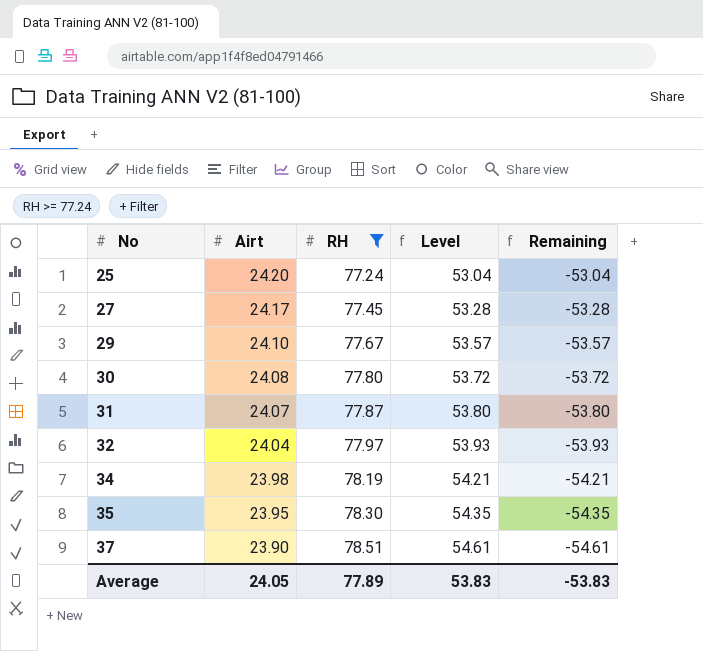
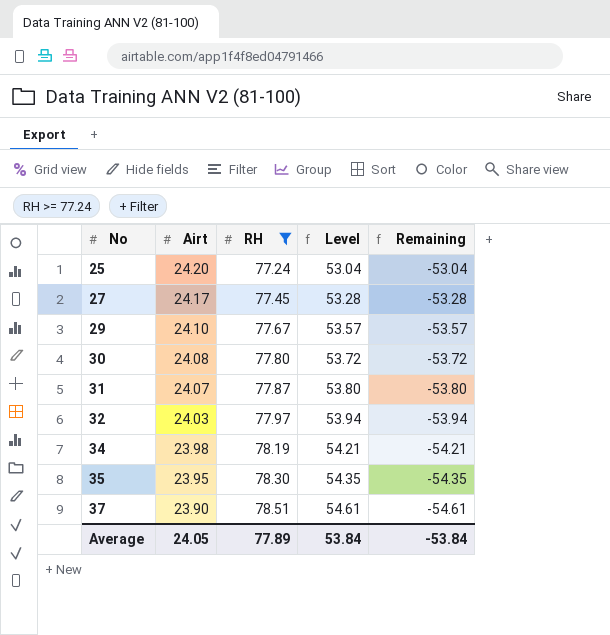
32 | Airt: 24.04 -> 24.03
32 | Level: 53.93 -> 53.94
32 | Remaining: -53.93 -> -53.94
Average | Level: 53.83 -> 53.84
Average | Remaining: -53.83 -> -53.84

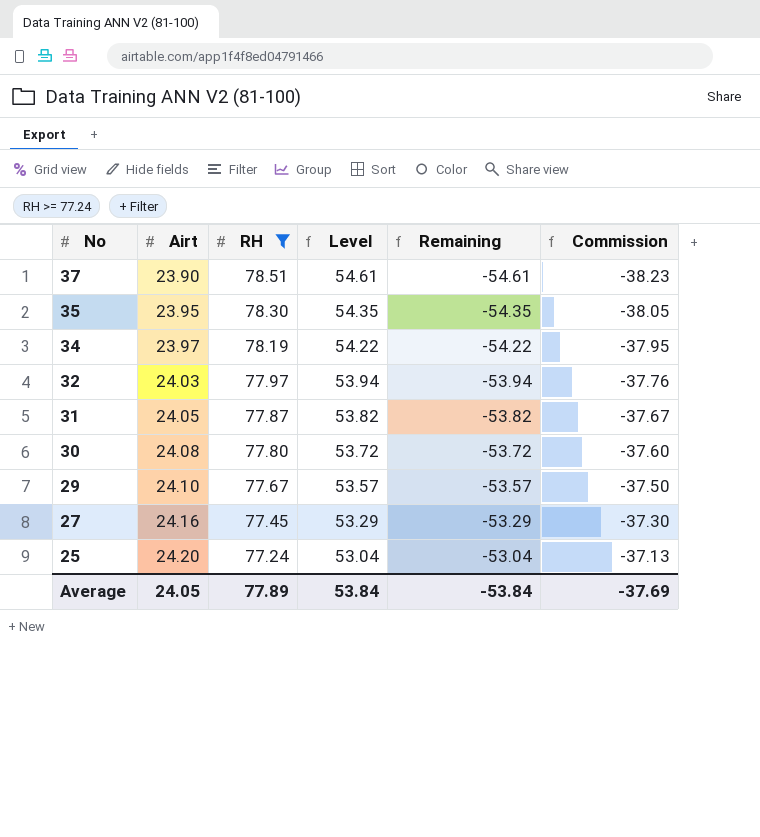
row order: No ascending -> No descending
column Commission | formula: none -> [Remaining] * 0.7
34 | Airt: 23.98 -> 23.97
34 | Level: 54.21 -> 54.22
34 | Remaining: -54.21 -> -54.22
31 | Airt: 24.07 -> 24.05
31 | Level: 53.80 -> 53.82
31 | Remaining: -53.80 -> -53.82
27 | Airt: 24.17 -> 24.16
27 | Level: 53.28 -> 53.29
27 | Remaining: -53.28 -> -53.29

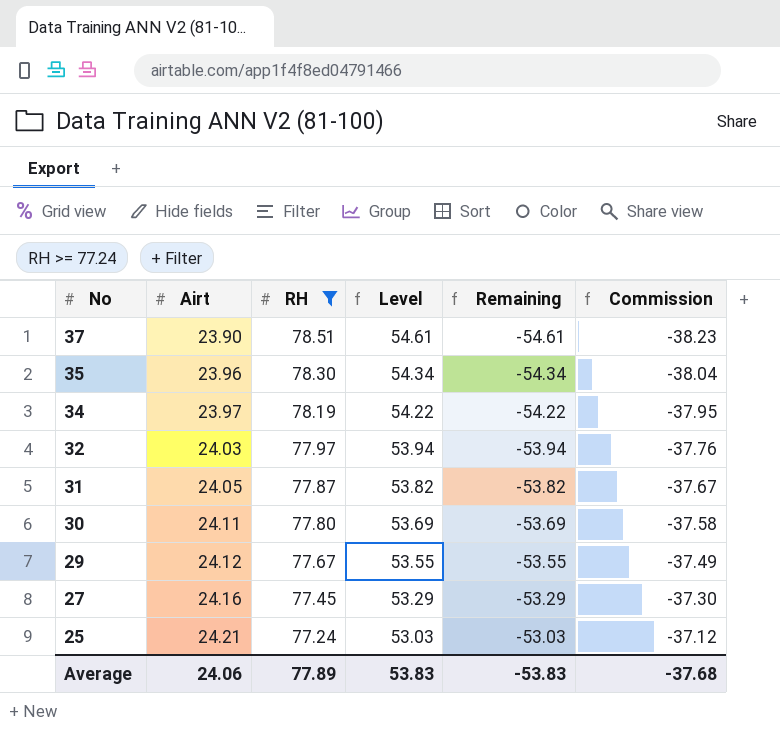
35 | Airt: 23.95 -> 23.96
35 | Level: 54.35 -> 54.34
35 | Remaining: -54.35 -> -54.34
35 | Commission: -38.05 -> -38.04
30 | Airt: 24.08 -> 24.11
30 | Level: 53.72 -> 53.69
30 | Remaining: -53.72 -> -53.69
30 | Commission: -37.60 -> -37.58
29 | Airt: 24.10 -> 24.12
29 | Level: 53.57 -> 53.55
29 | Remaining: -53.57 -> -53.55
29 | Commission: -37.50 -> -37.49
25 | Airt: 24.20 -> 24.21
25 | Level: 53.04 -> 53.03
25 | Remaining: -53.04 -> -53.03
25 | Commission: -37.13 -> -37.12
Average | Airt: 24.05 -> 24.06
Average | Level: 53.84 -> 53.83
Average | Remaining: -53.84 -> -53.83
Average | Commission: -37.69 -> -37.68

